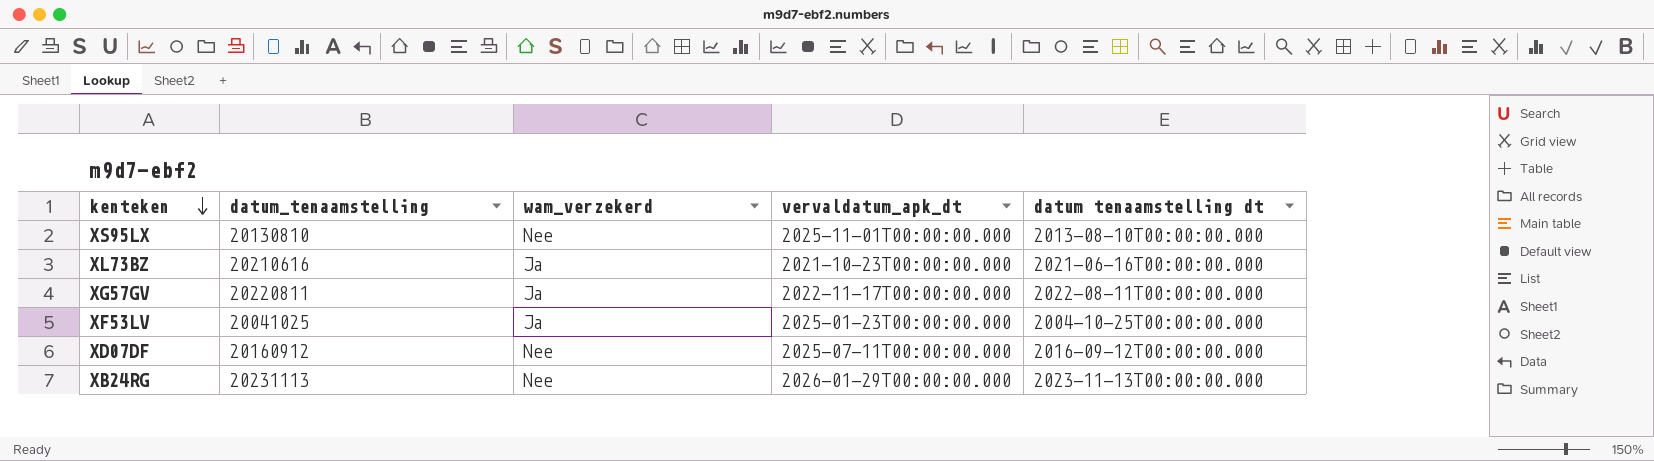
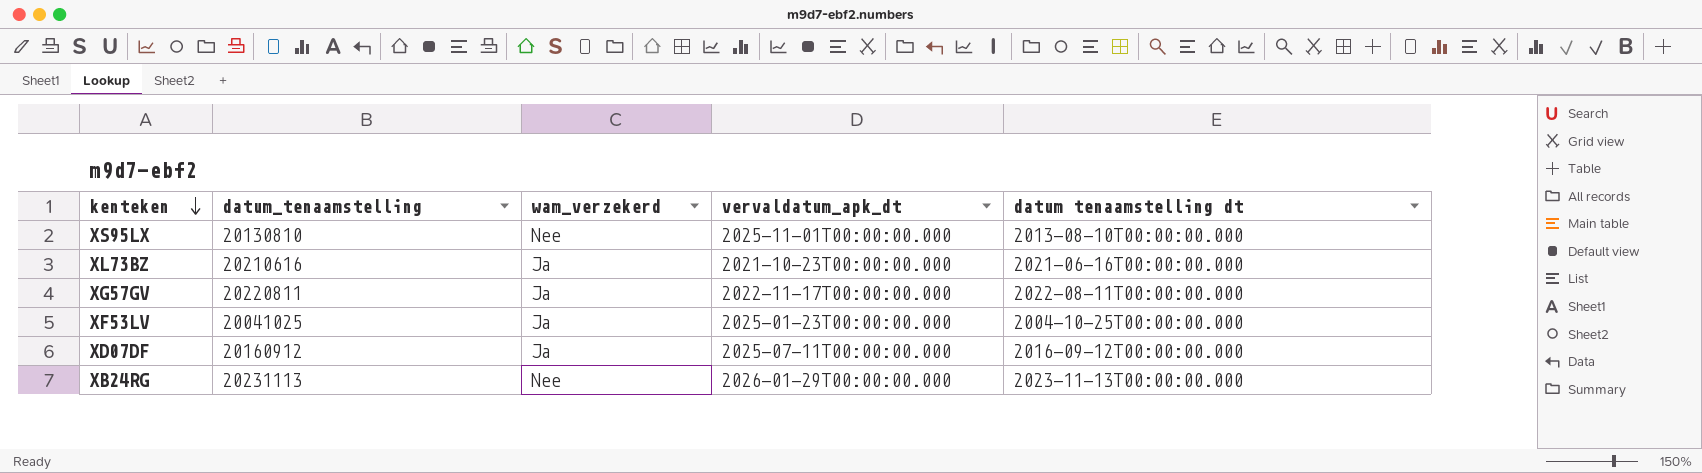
XD07DF | wam_verzekerd: Nee -> Ja

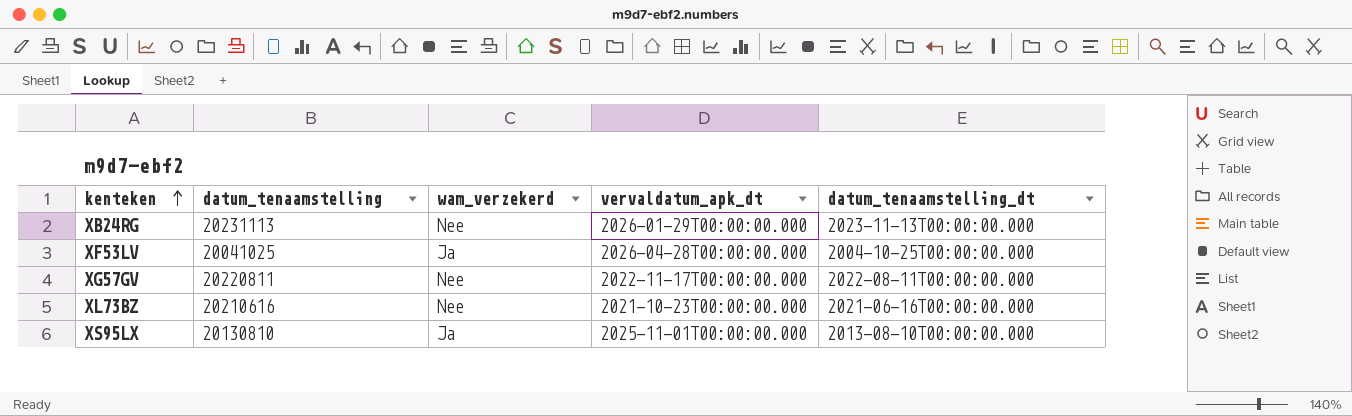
row order: kenteken descending -> kenteken ascending
column name: datum tenaamstelling dt -> datum_tenaamstelling_dt
row XD07DF: 20160912 | Ja | 2025-07-11T00:00:00.000 | 2016-09-12T00:00:00.000 -> none
XF53LV | vervaldatum_apk_dt: 2025-01-23T00:00:00.000 -> 2026-04-28T00:00:00.000
XG57GV | wam_verzekerd: Ja -> Nee
XL73BZ | wam_verzekerd: Ja -> Nee
XS95LX | wam_verzekerd: Nee -> Ja

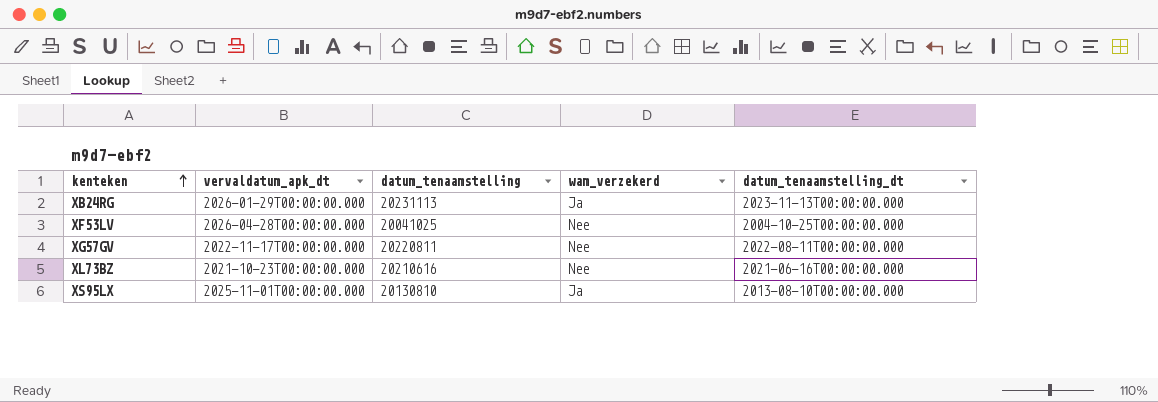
column vervaldatum_apk_dt | position: 4 -> 2
XB24RG | wam_verzekerd: Nee -> Ja
XF53LV | wam_verzekerd: Ja -> Nee

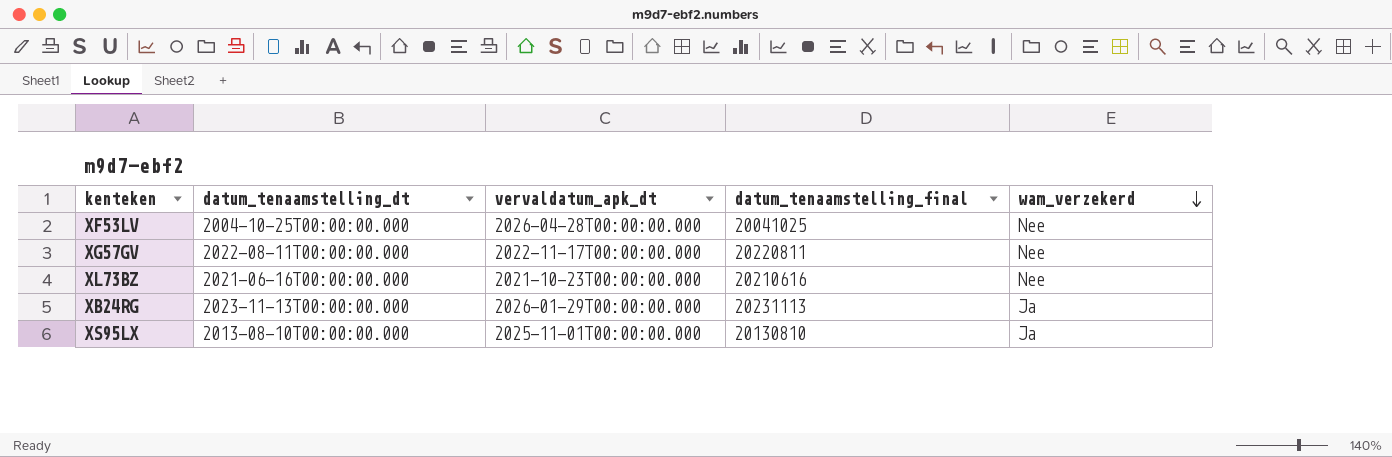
row order: kenteken ascending -> wam_verzekerd descending
column datum_tenaamstelling_dt | position: 5 -> 2
column name: datum_tenaamstelling -> datum_tenaamstelling_final

